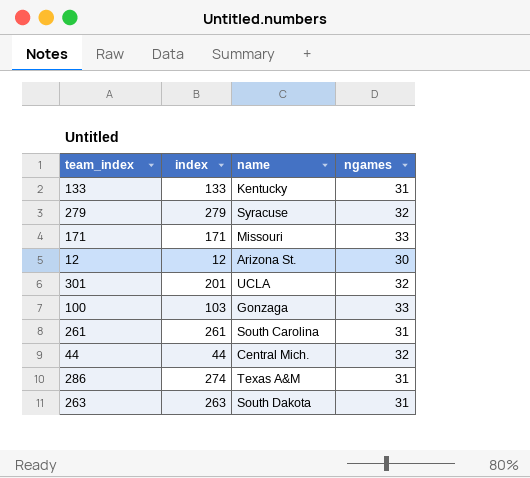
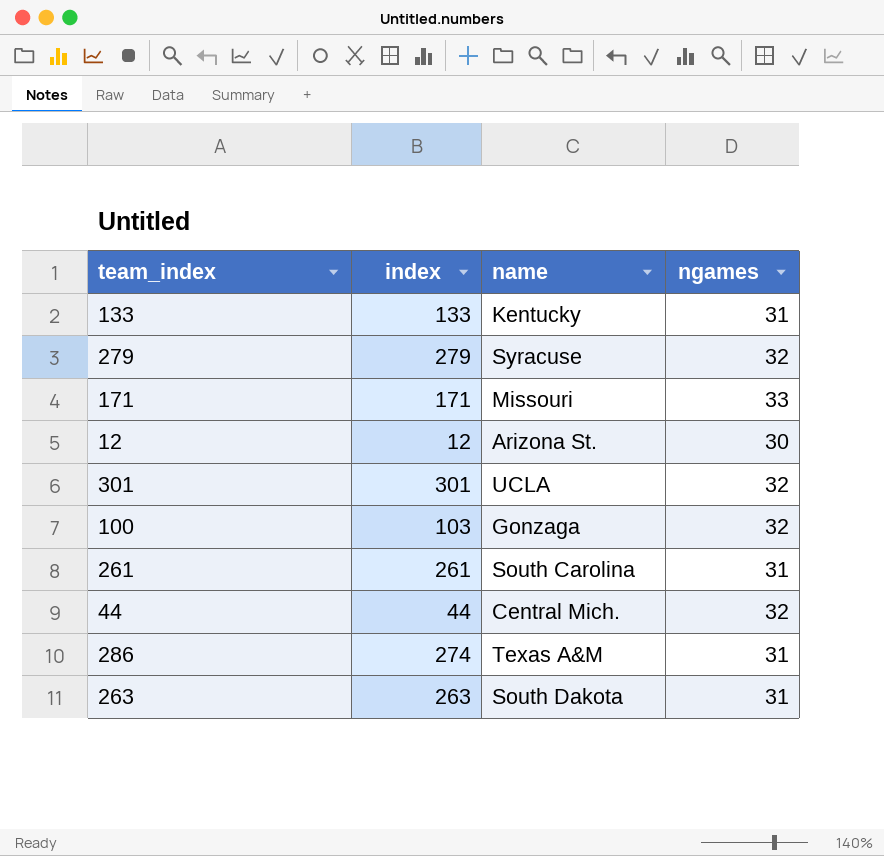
301 | index: 201 -> 301
100 | ngames: 33 -> 32

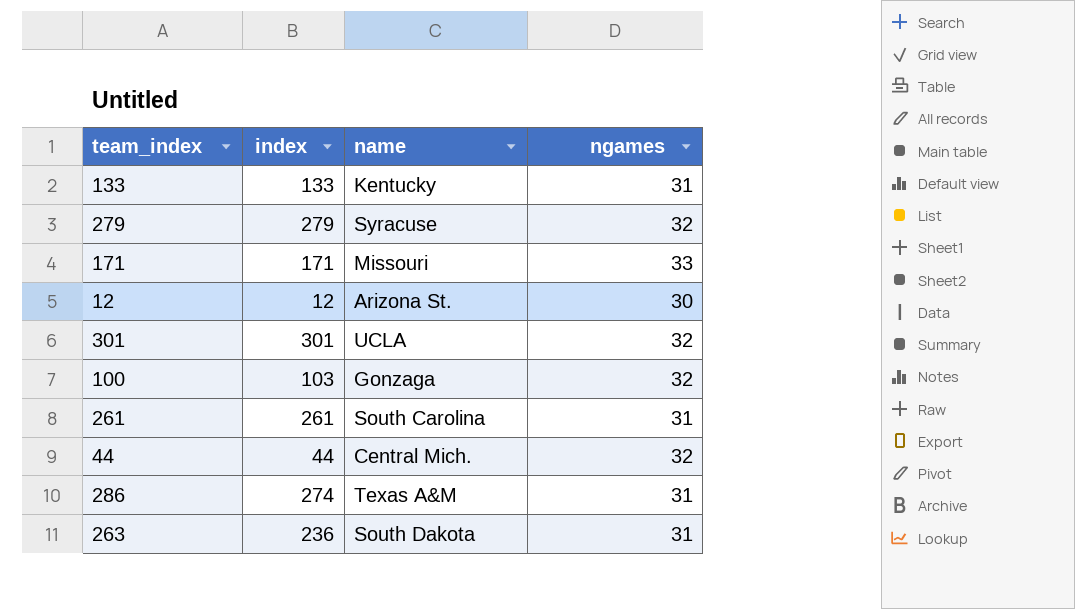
263 | index: 263 -> 236

